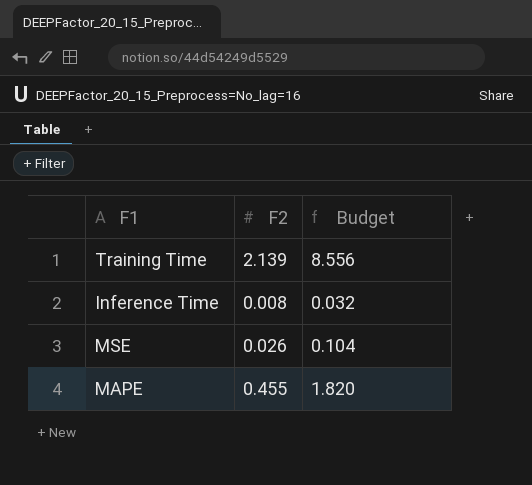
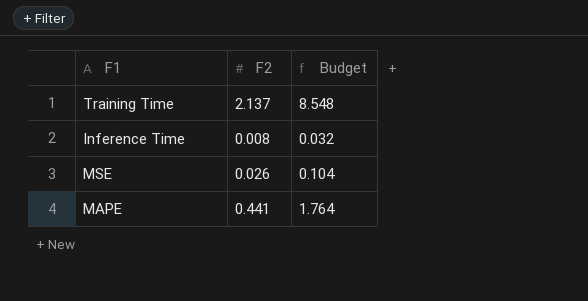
Training Time | F2: 2.139 -> 2.137
Training Time | Budget: 8.556 -> 8.548
MAPE | F2: 0.455 -> 0.441
MAPE | Budget: 1.820 -> 1.764

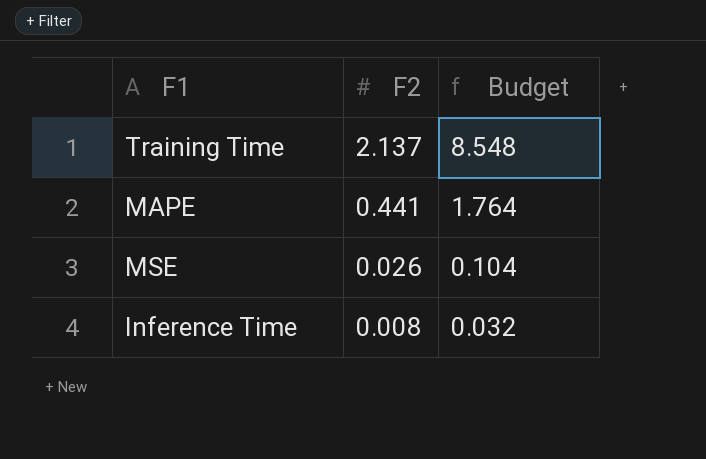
row order: none -> F2 descending

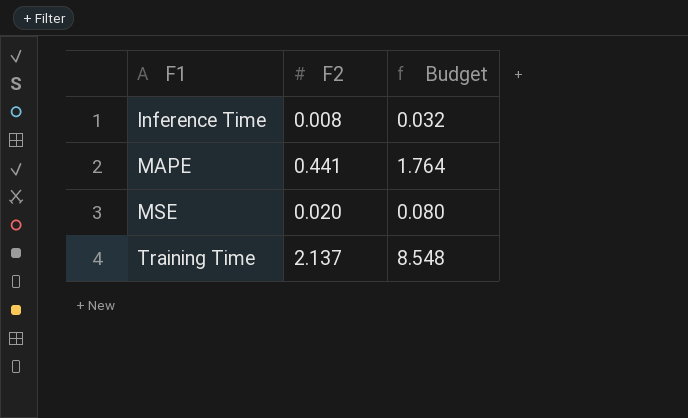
row order: F2 descending -> F1 ascending
MSE | F2: 0.026 -> 0.020
MSE | Budget: 0.104 -> 0.080

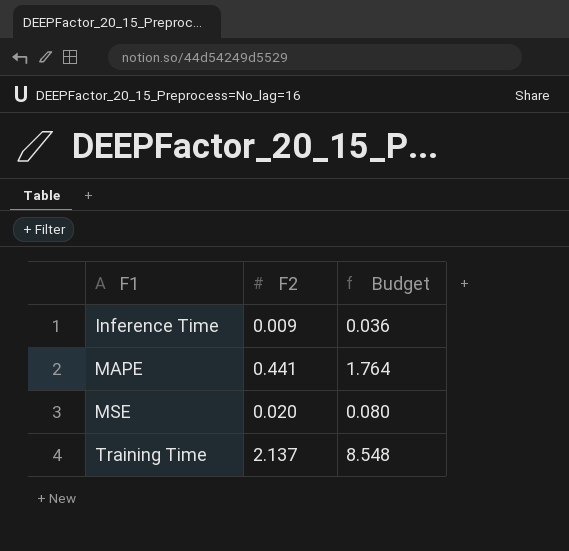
Inference Time | F2: 0.008 -> 0.009
Inference Time | Budget: 0.032 -> 0.036

